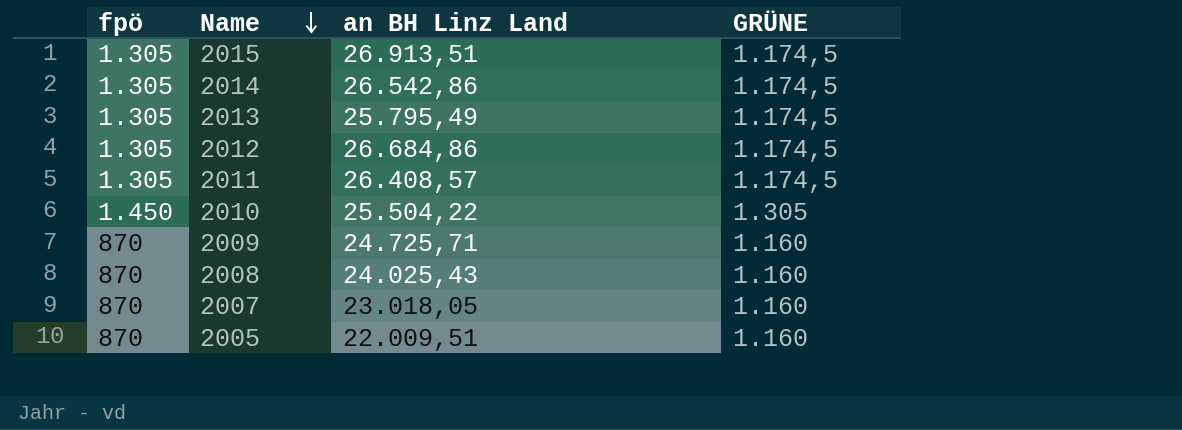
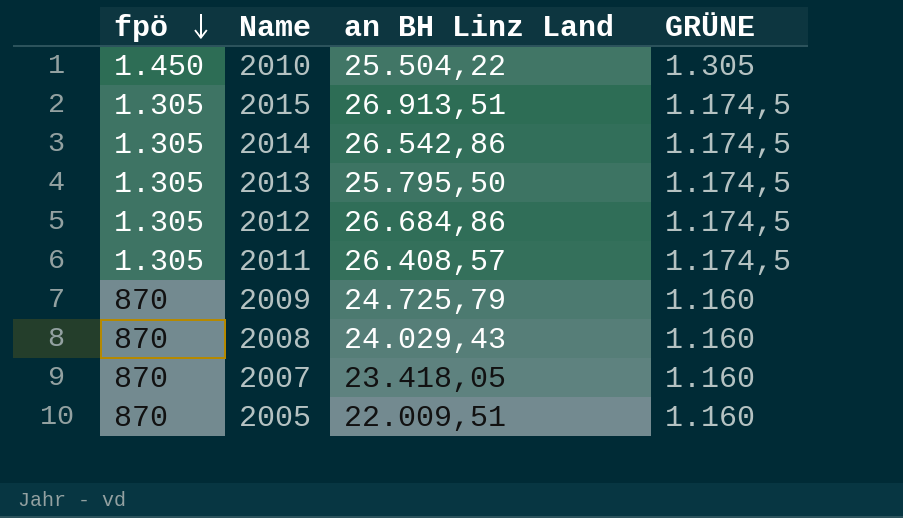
row order: Name descending -> fpö descending
2013 | an BH Linz Land: 25.795,49 -> 25.795,50
2009 | an BH Linz Land: 24.725,71 -> 24.725,79
2008 | an BH Linz Land: 24.025,43 -> 24.029,43
2007 | an BH Linz Land: 23.018,05 -> 23.418,05

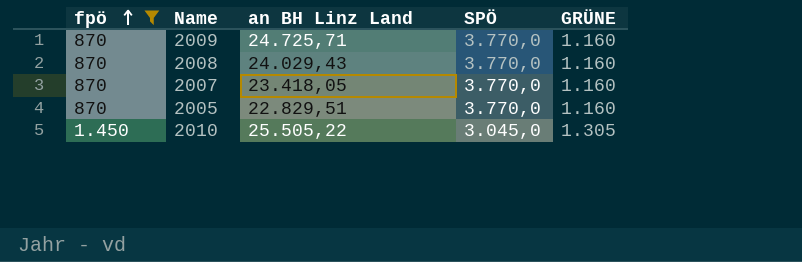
filter: none -> fpö != 1.305
row order: fpö descending -> fpö ascending
column SPÖ | position: none -> 4
2009 | an BH Linz Land: 24.725,79 -> 24.725,71
2005 | an BH Linz Land: 22.009,51 -> 22.829,51
2010 | an BH Linz Land: 25.504,22 -> 25.505,22

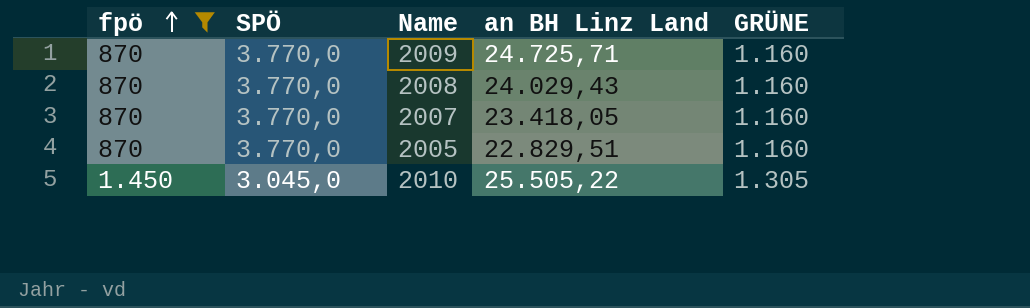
column SPÖ | position: 4 -> 2

